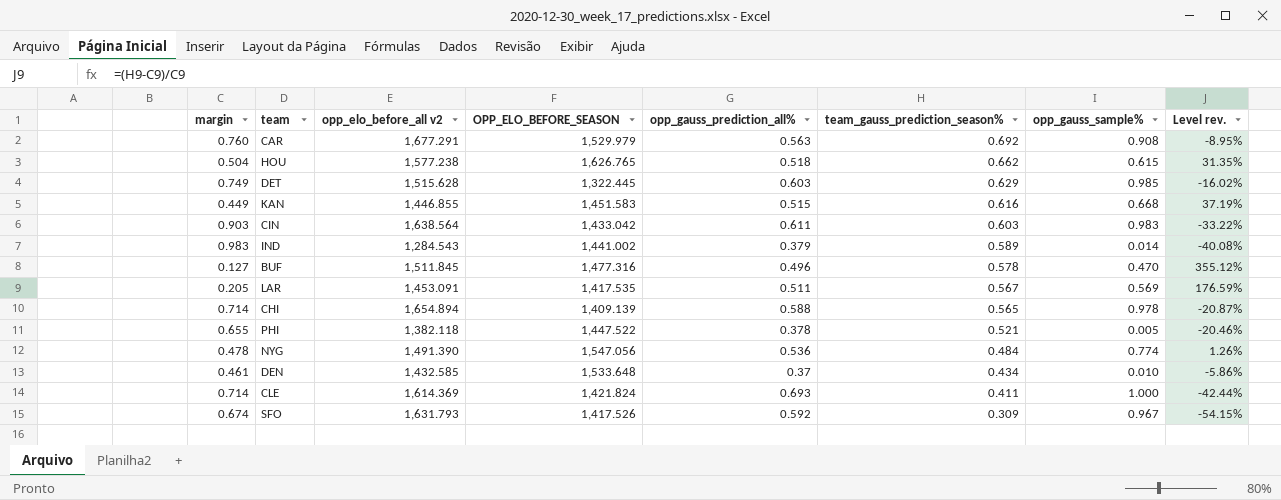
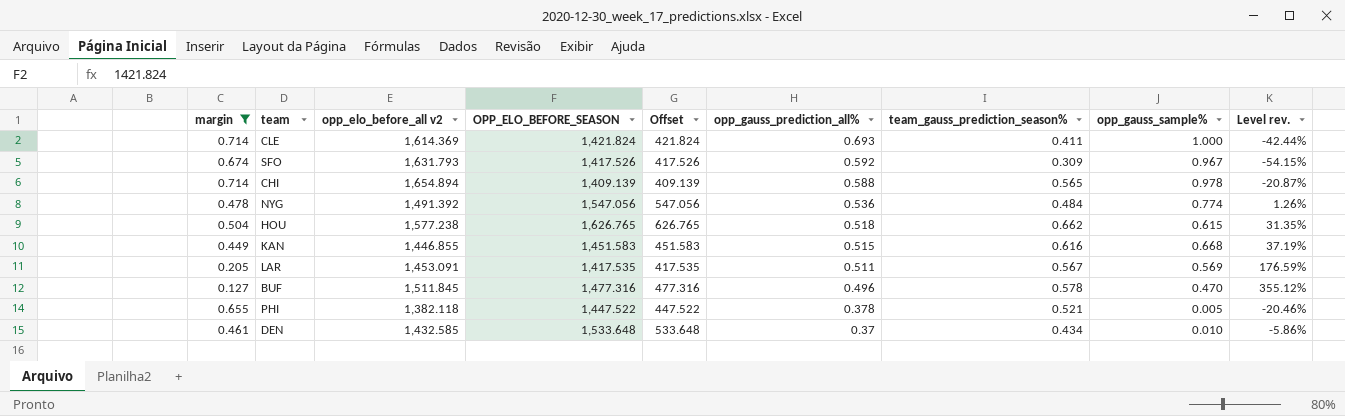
filter: none -> margin <= 0.714
row order: team_gauss_prediction_season% descending -> opp_gauss_prediction_all% descending
column Offset | formula: none -> [OPP_ELO_BEFORE_SEASON] - 1000
NYG | opp_elo_before_all v2: 1,491.390 -> 1,491.392

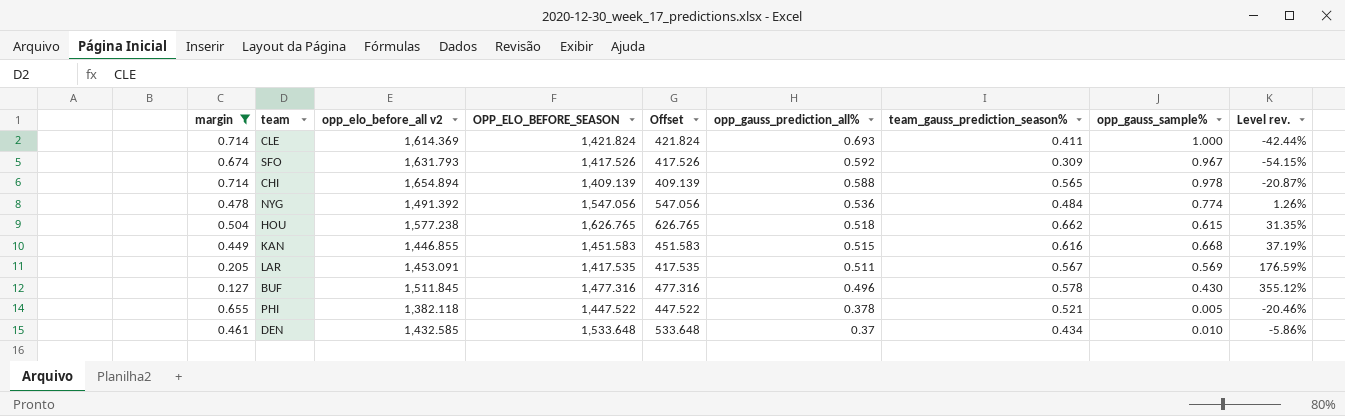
BUF | opp_gauss_sample%: 0.470 -> 0.430

